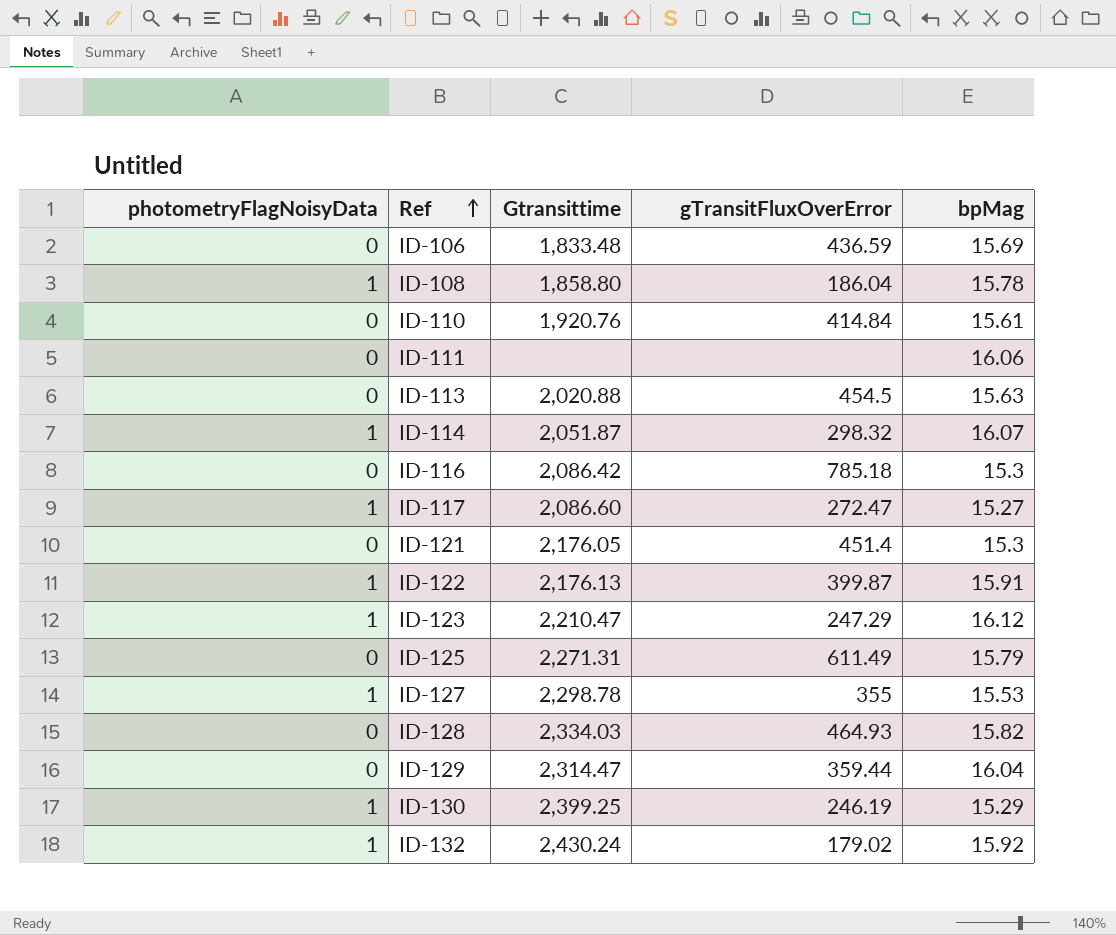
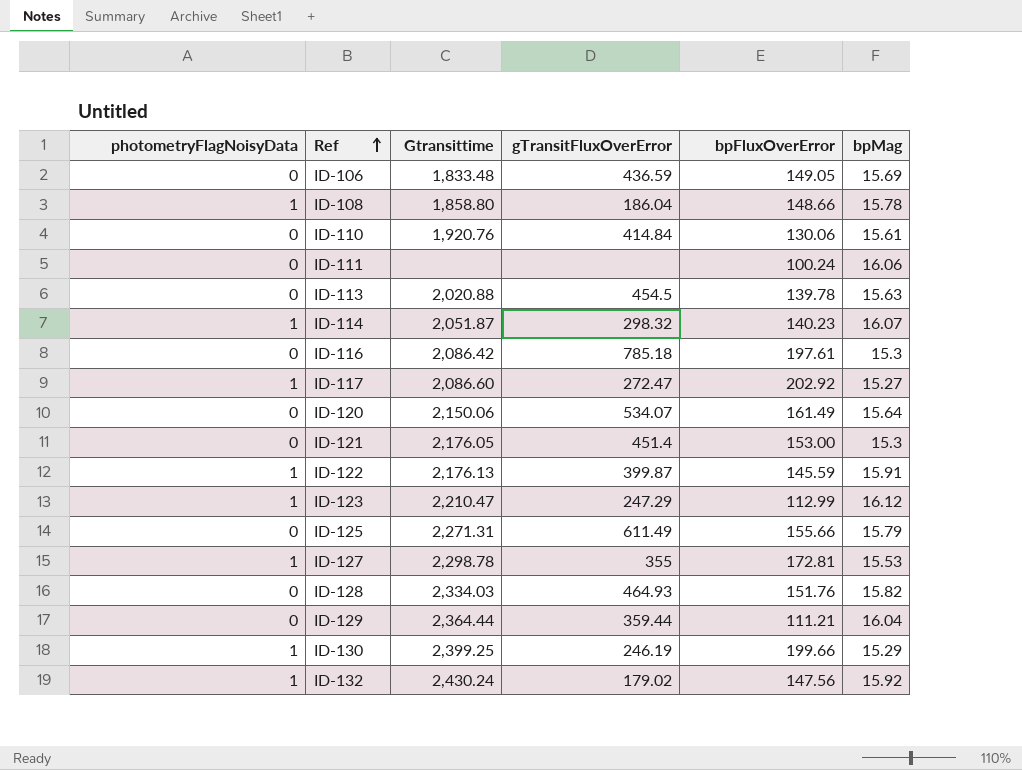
column bpFluxOverError | position: none -> 5
row ID-120: none -> 0 | 2,150.06 | 534.07 | 161.49 | 15.64
ID-129 | Gtransittime: 2,314.47 -> 2,364.44

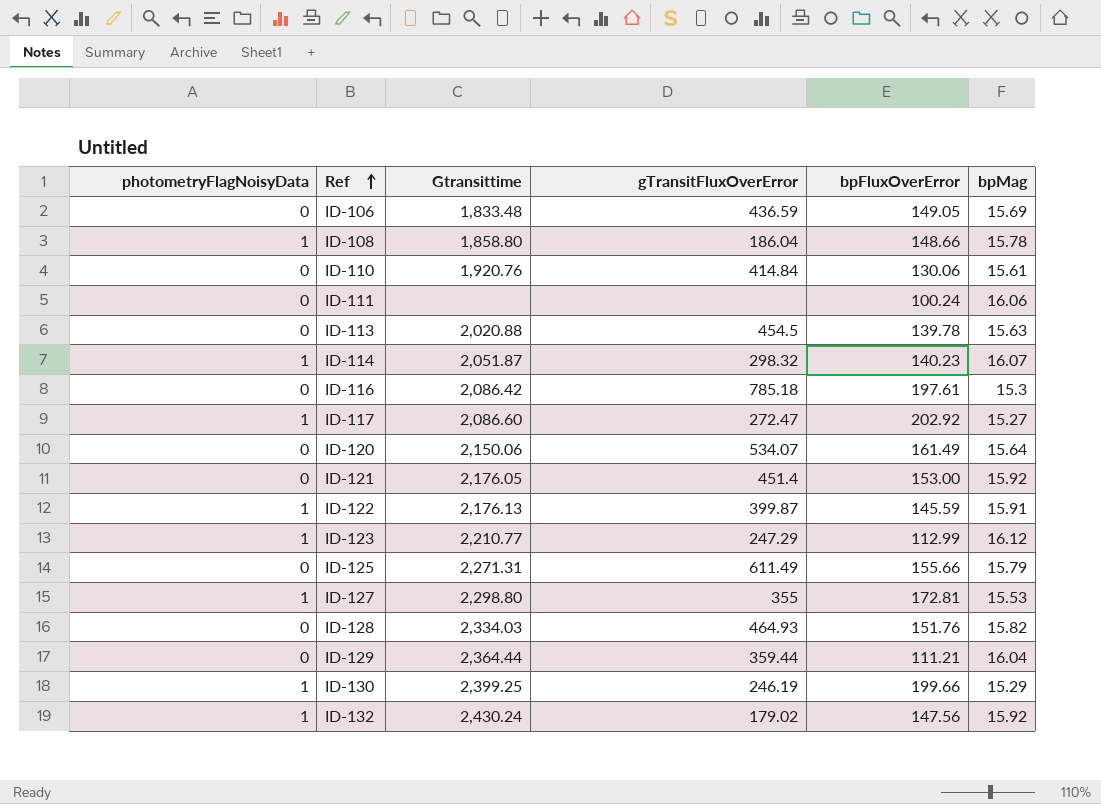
ID-121 | bpMag: 15.3 -> 15.92
ID-123 | Gtransittime: 2,210.47 -> 2,210.77
ID-127 | Gtransittime: 2,298.78 -> 2,298.80

